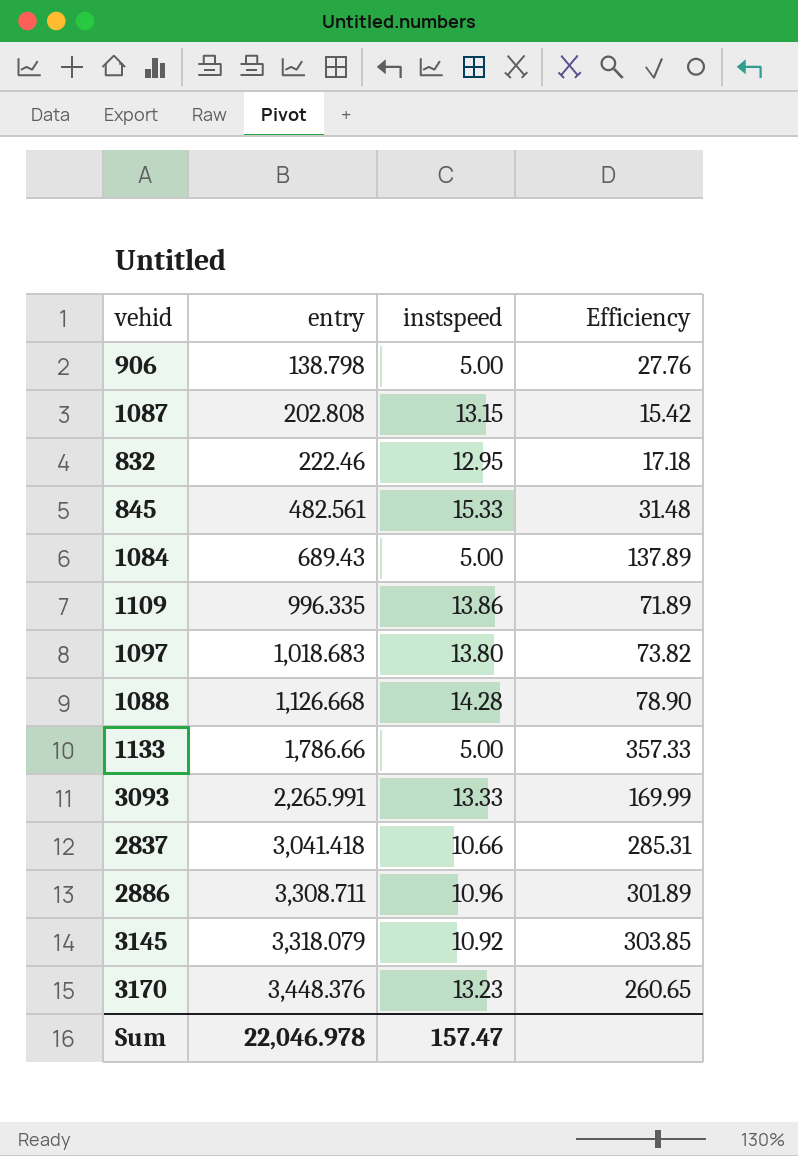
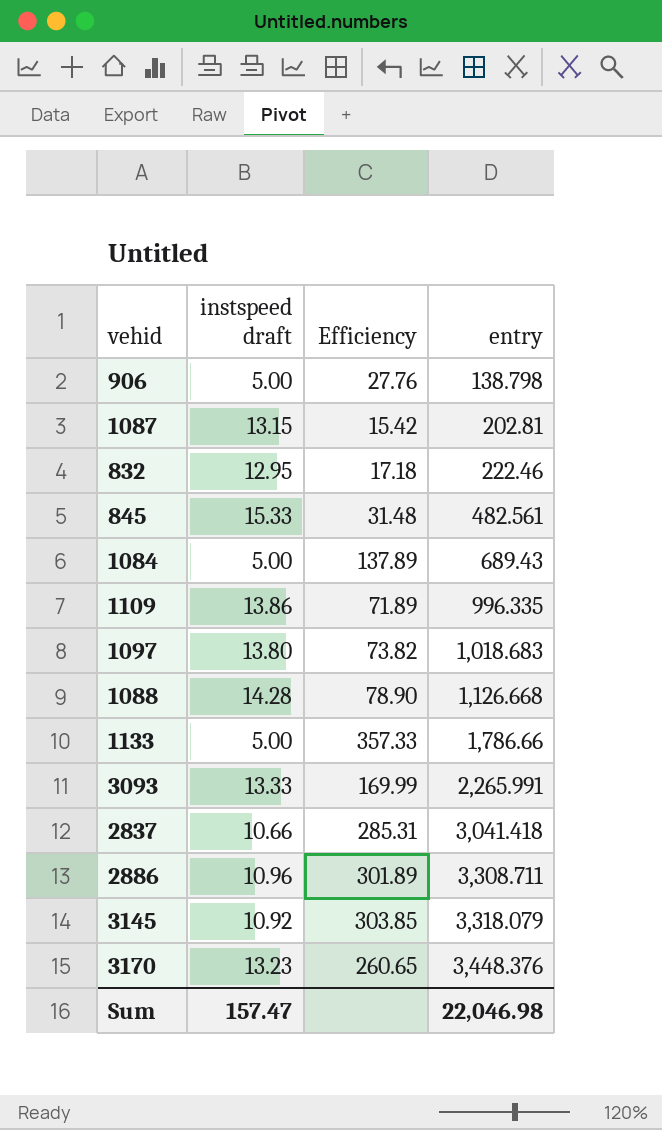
column name: instspeed -> instspeed draft
column entry | position: 2 -> 4
1087 | entry: 202.808 -> 202.81
Sum | entry: 22,046.978 -> 22,046.98

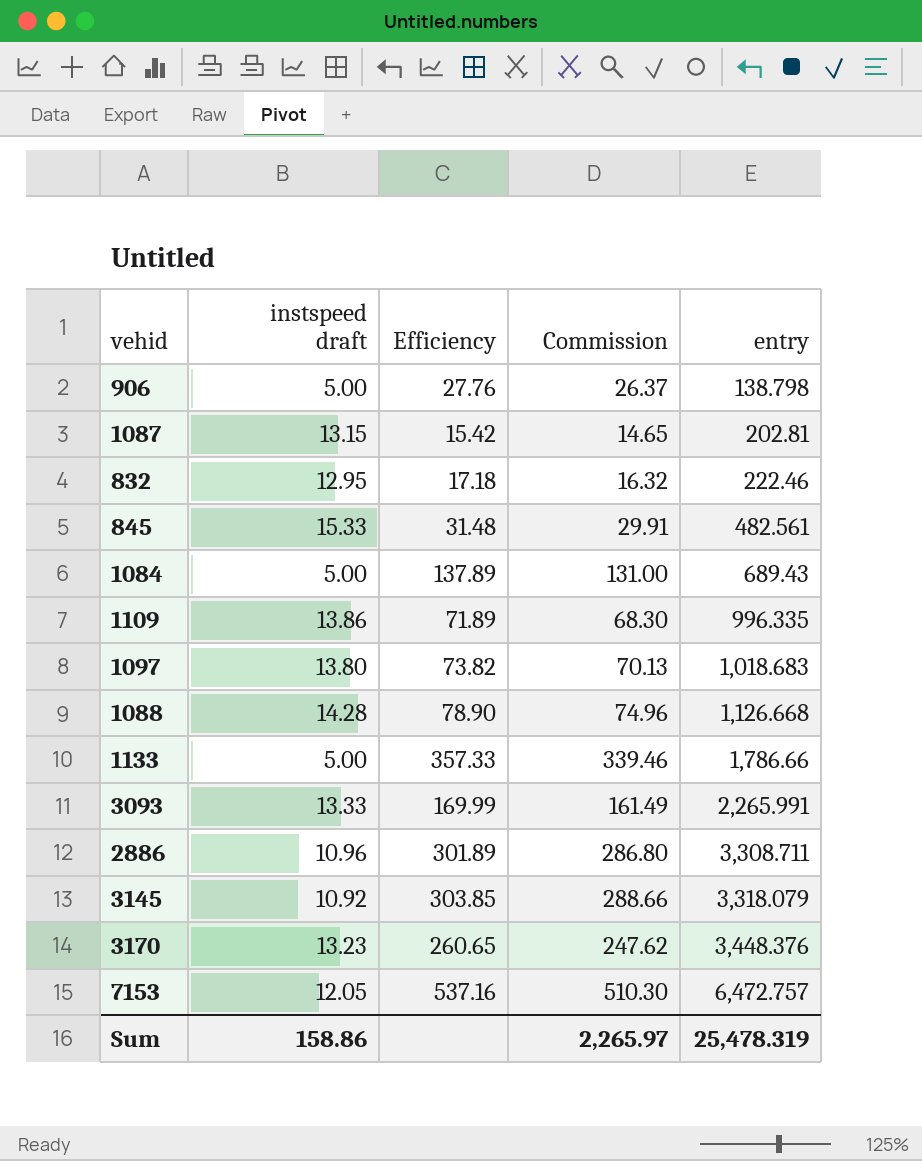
column Commission | formula: none -> [Efficiency] * 0.95
row 2837: 10.66 | 285.31 | 3,041.418 -> none
row 7153: none -> 12.05 | 537.16 | 510.30 | 6,472.757
Sum | instspeed draft: 157.47 -> 158.86
Sum | entry: 22,046.98 -> 25,478.319

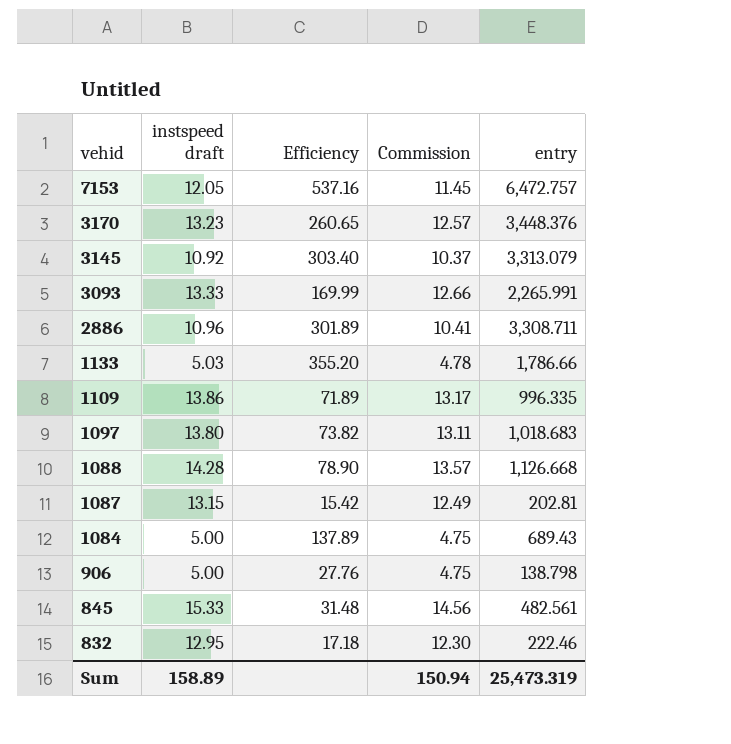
row order: entry ascending -> vehid descending
column Commission | formula: [Efficiency] * 0.95 -> [instspeed draft] * 0.95
3145 | Efficiency: 303.85 -> 303.40
3145 | entry: 3,318.079 -> 3,313.079
1133 | instspeed draft: 5.00 -> 5.03
1133 | Efficiency: 357.33 -> 355.20
Sum | instspeed draft: 158.86 -> 158.89
Sum | Commission: 2,265.97 -> 150.94
Sum | entry: 25,478.319 -> 25,473.319

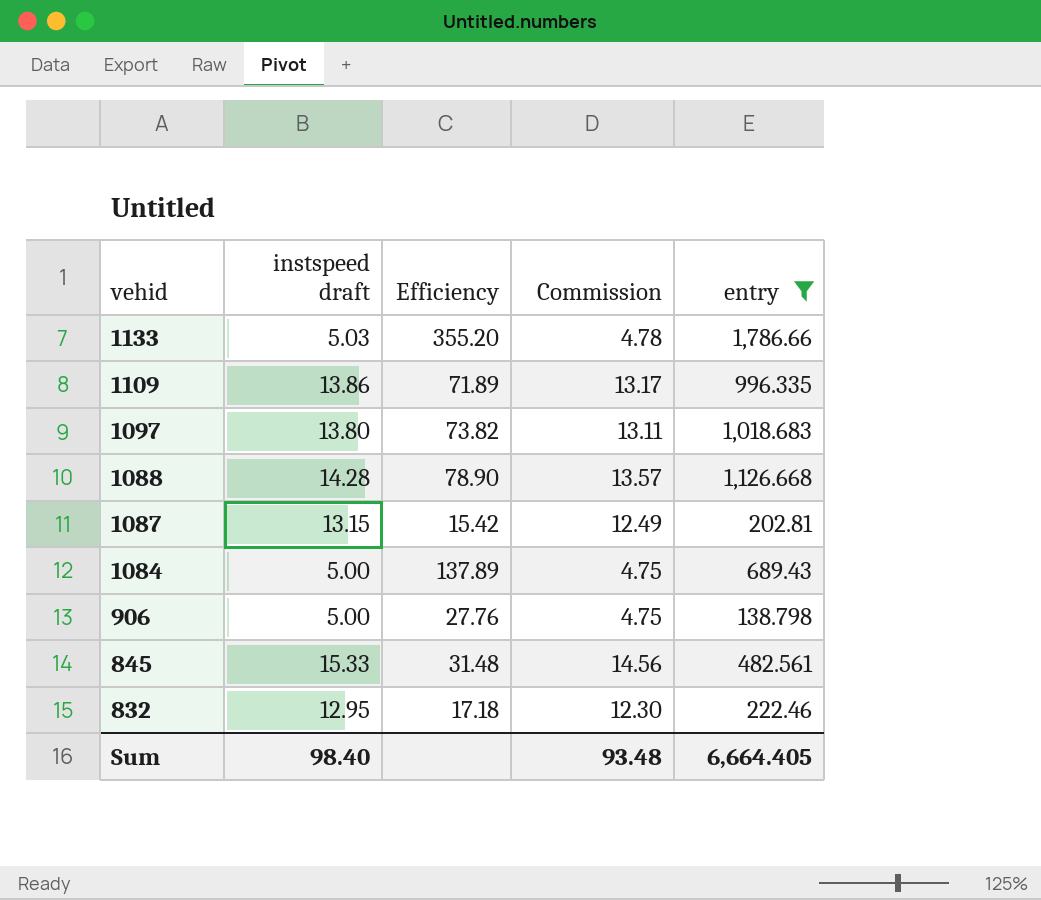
filter: none -> entry <= 1,786.66
Sum | instspeed draft: 158.89 -> 98.40
Sum | Commission: 150.94 -> 93.48
Sum | entry: 25,473.319 -> 6,664.405

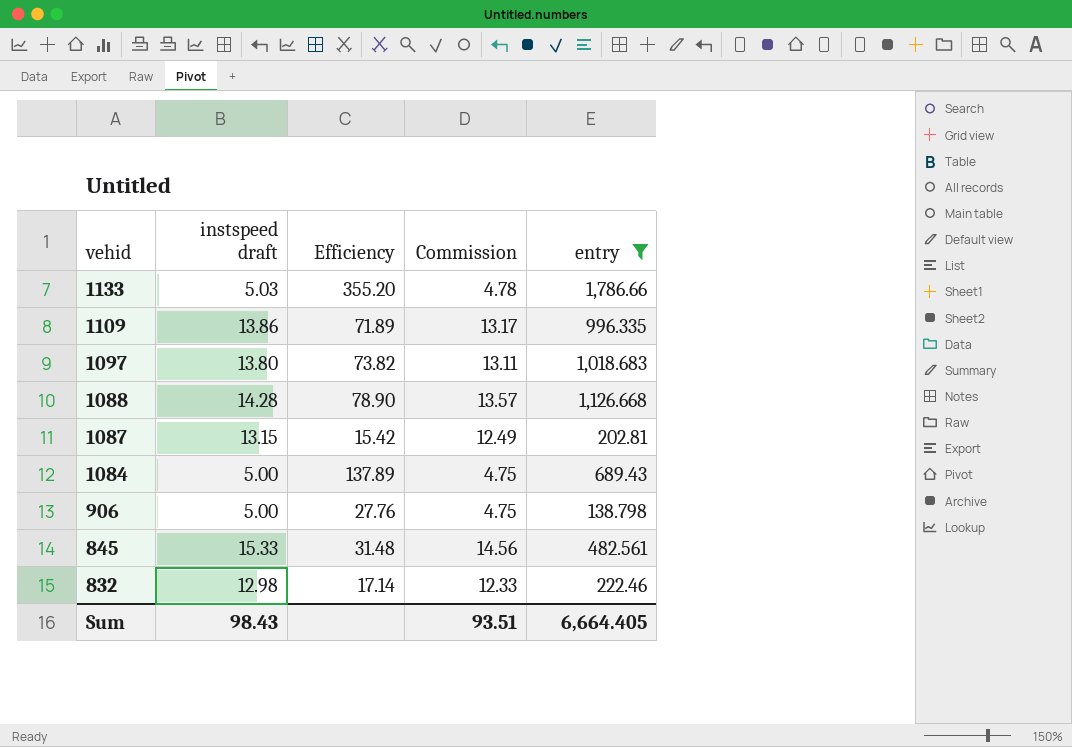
832 | instspeed draft: 12.95 -> 12.98
832 | Efficiency: 17.18 -> 17.14
832 | Commission: 12.30 -> 12.33
Sum | instspeed draft: 98.40 -> 98.43
Sum | Commission: 93.48 -> 93.51

